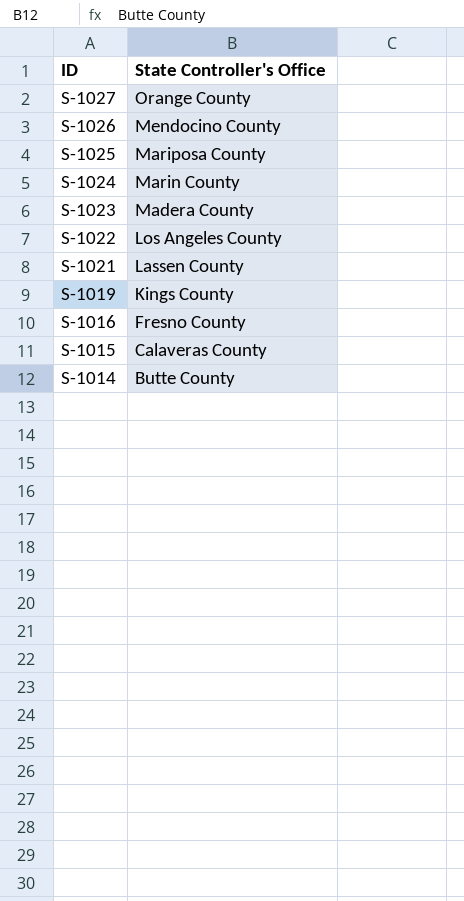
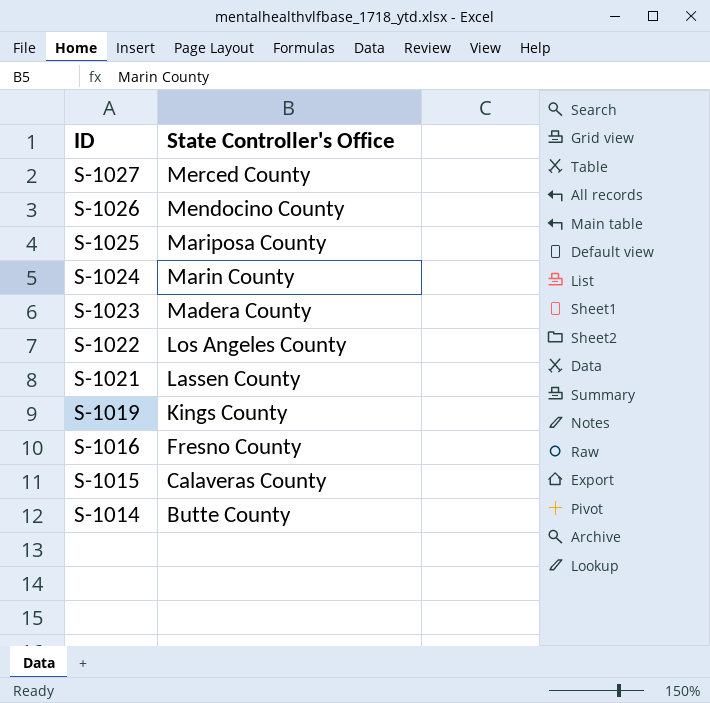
S-1027 | State Controller's Office: Orange County -> Merced County

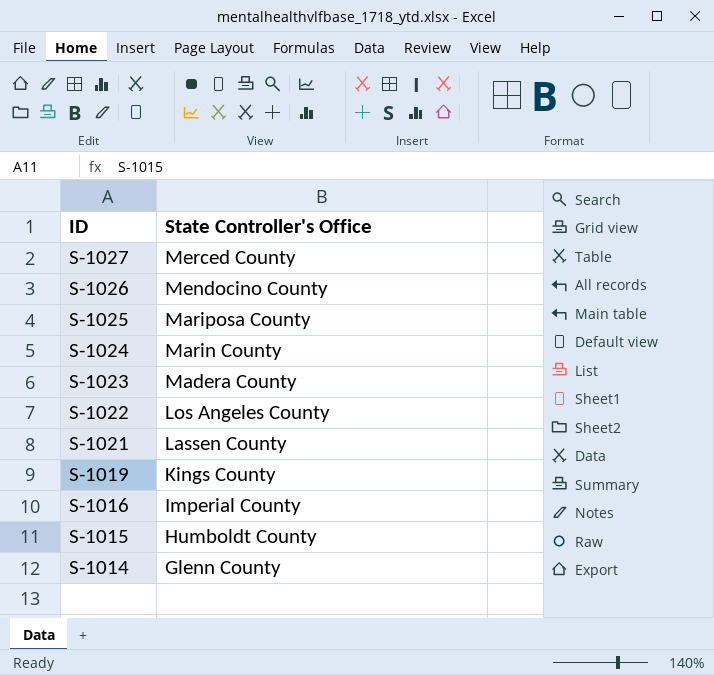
S-1016 | State Controller's Office: Fresno County -> Imperial County
S-1015 | State Controller's Office: Calaveras County -> Humboldt County
S-1014 | State Controller's Office: Butte County -> Glenn County

